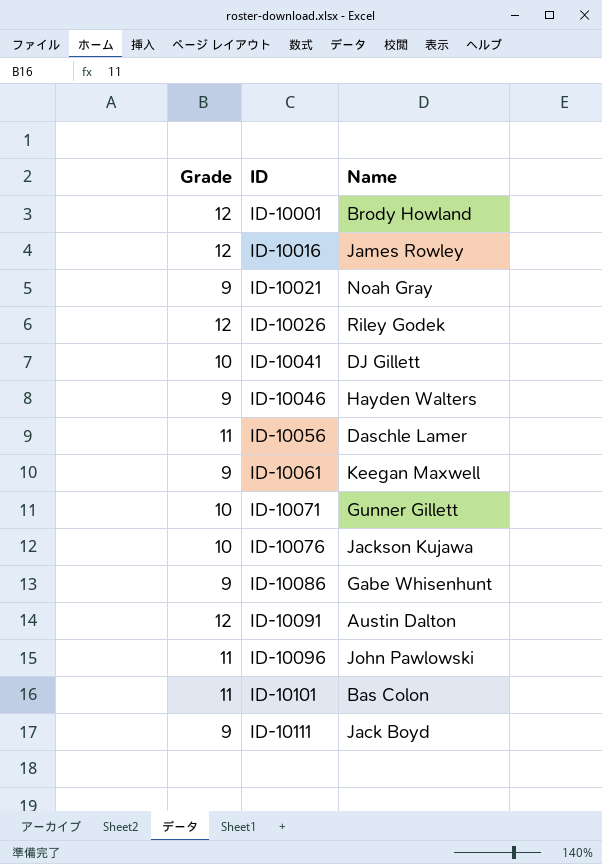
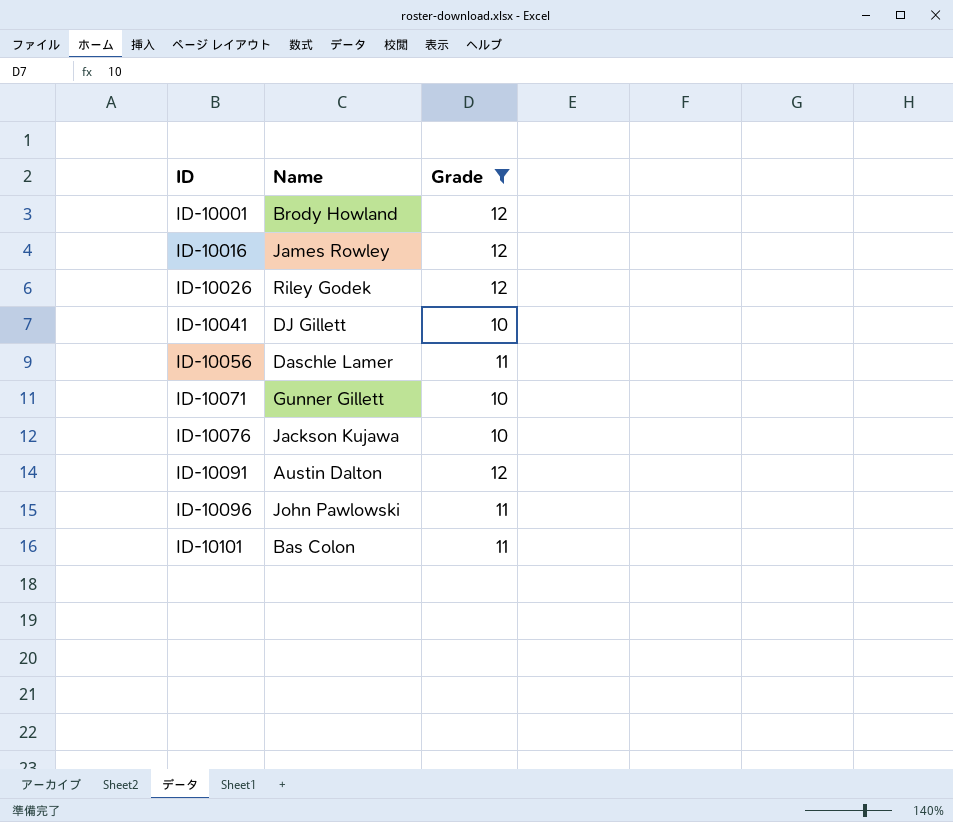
filter: none -> Grade != 9
column Grade | position: 1 -> 3

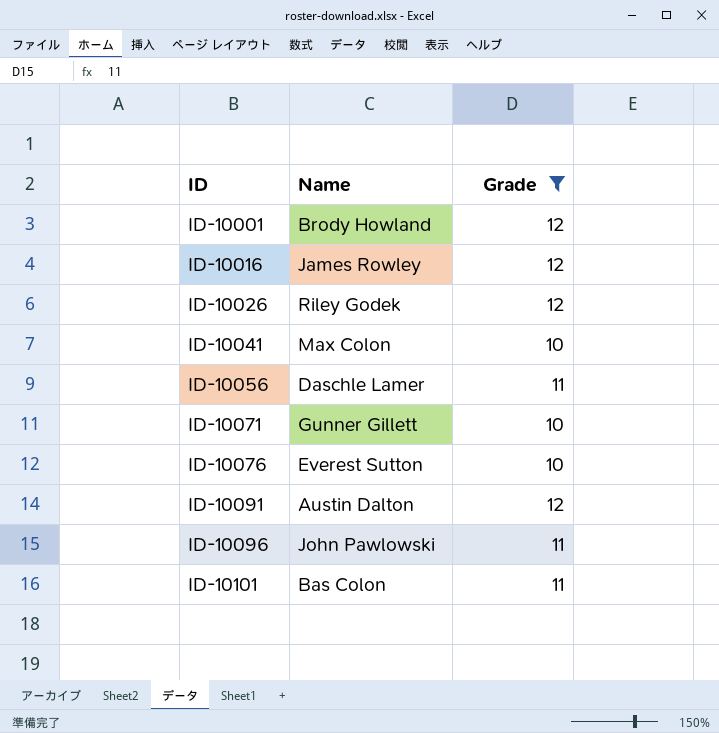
ID-10041 | Name: DJ Gillett -> Max Colon
ID-10076 | Name: Jackson Kujawa -> Everest Sutton

